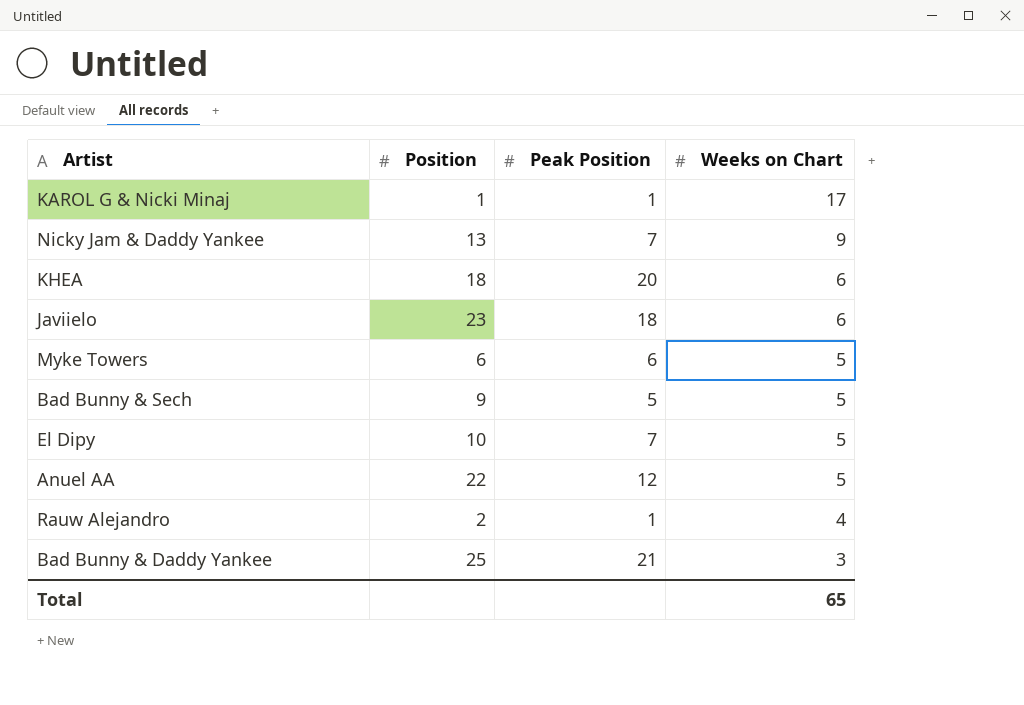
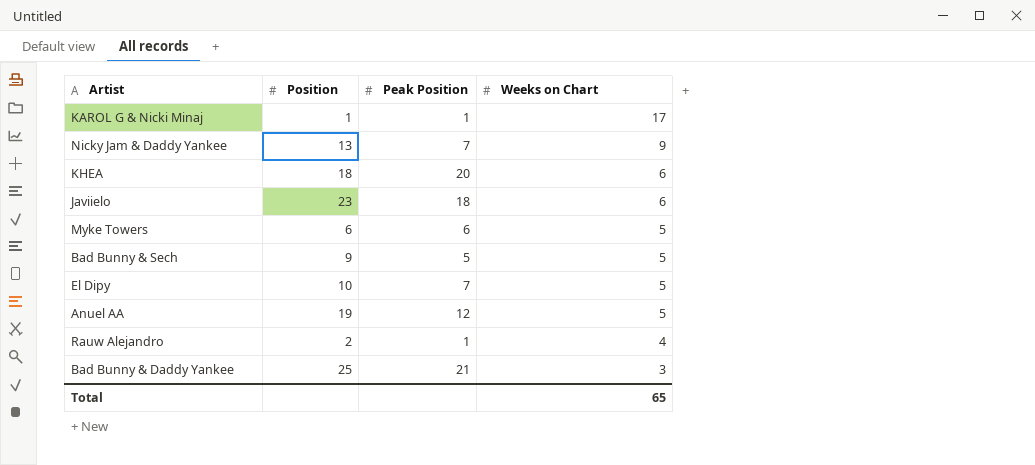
Anuel AA | Position: 22 -> 19

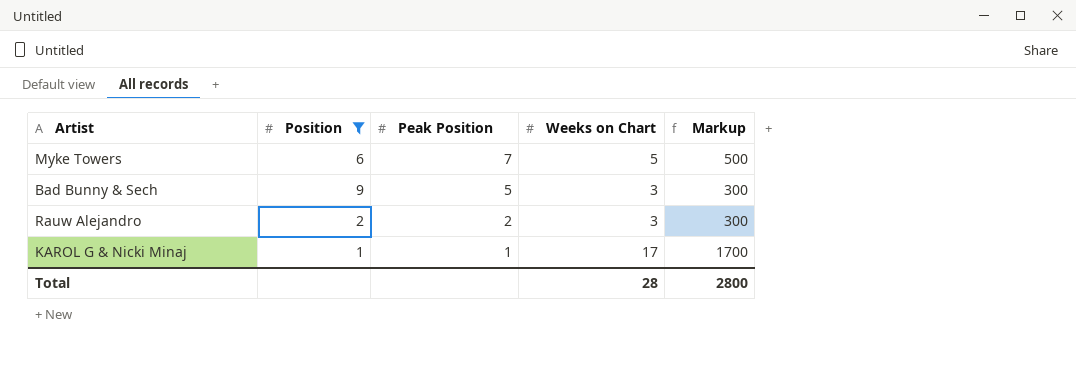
filter: none -> Position <= 9
row order: Weeks on Chart descending -> Peak Position descending
column Markup | formula: none -> [Weeks on Chart] * 100
Myke Towers | Peak Position: 6 -> 7
Bad Bunny & Sech | Weeks on Chart: 5 -> 3
Rauw Alejandro | Peak Position: 1 -> 2
Rauw Alejandro | Weeks on Chart: 4 -> 3
Total | Weeks on Chart: 65 -> 28

